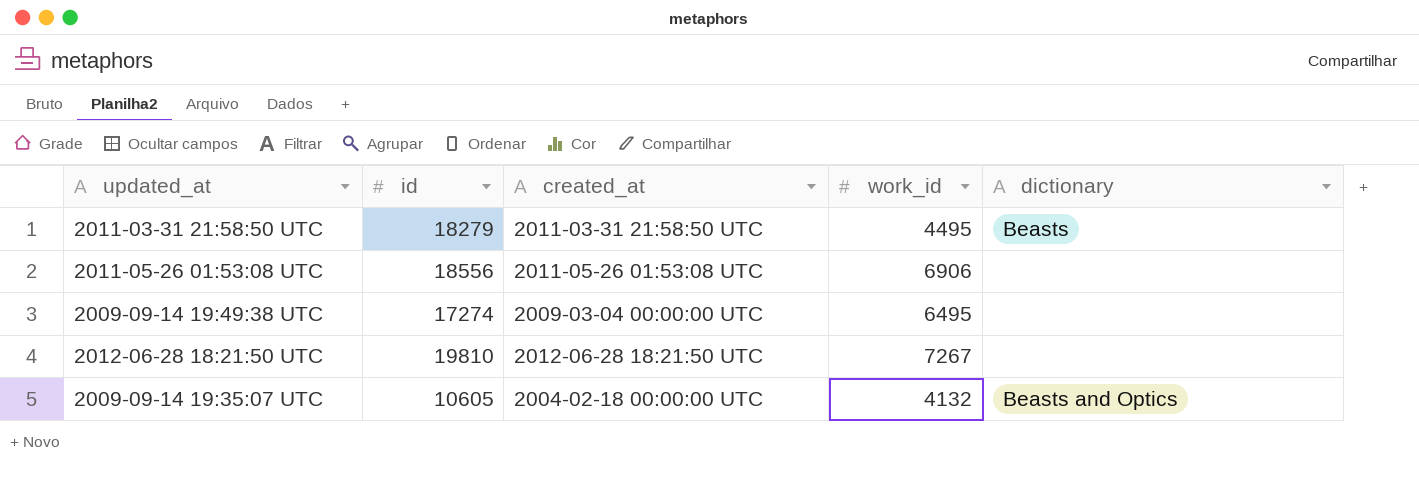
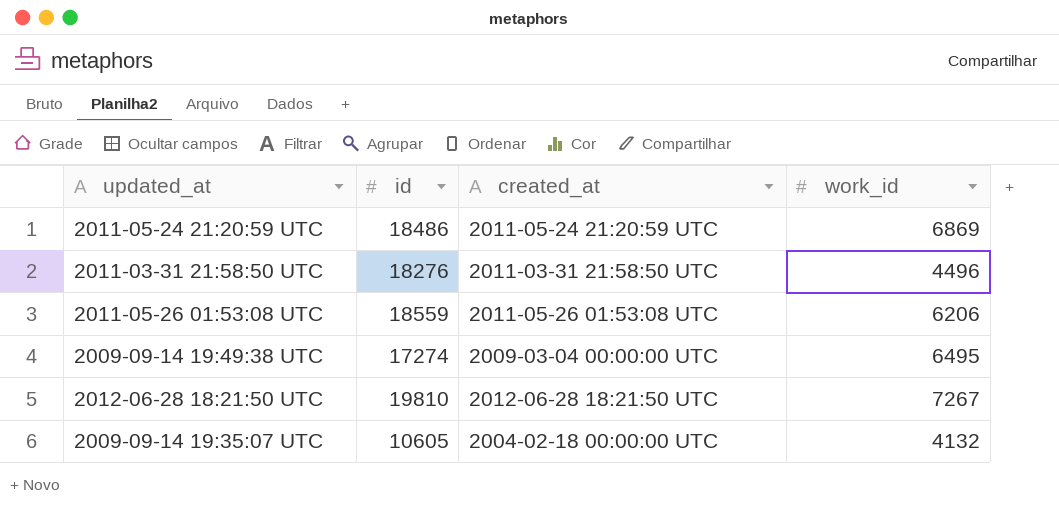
column dictionary | position: 5 -> none
row 2011-05-24 21:20:59 UTC: none -> 18486 | 2011-05-24 21:20:59 UTC | 6869
2011-03-31 21:58:50 UTC | id: 18279 -> 18276
2011-03-31 21:58:50 UTC | work_id: 4495 -> 4496
2011-05-26 01:53:08 UTC | id: 18556 -> 18559
2011-05-26 01:53:08 UTC | work_id: 6906 -> 6206

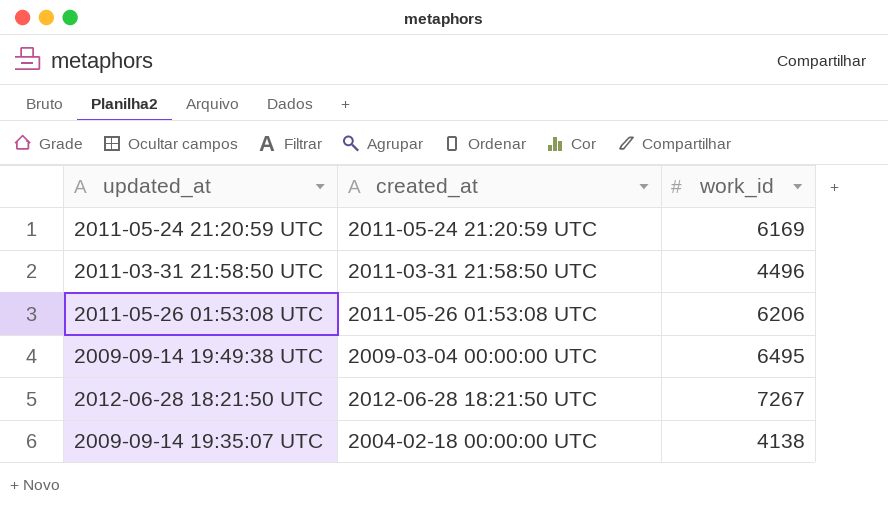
column id | position: 2 -> none
2011-05-24 21:20:59 UTC | work_id: 6869 -> 6169
2009-09-14 19:35:07 UTC | work_id: 4132 -> 4138

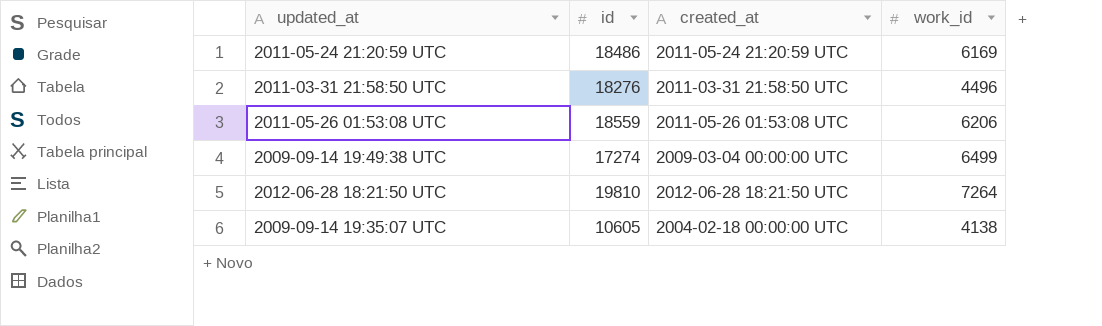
column id | position: none -> 2
2009-09-14 19:49:38 UTC | work_id: 6495 -> 6499
2012-06-28 18:21:50 UTC | work_id: 7267 -> 7264

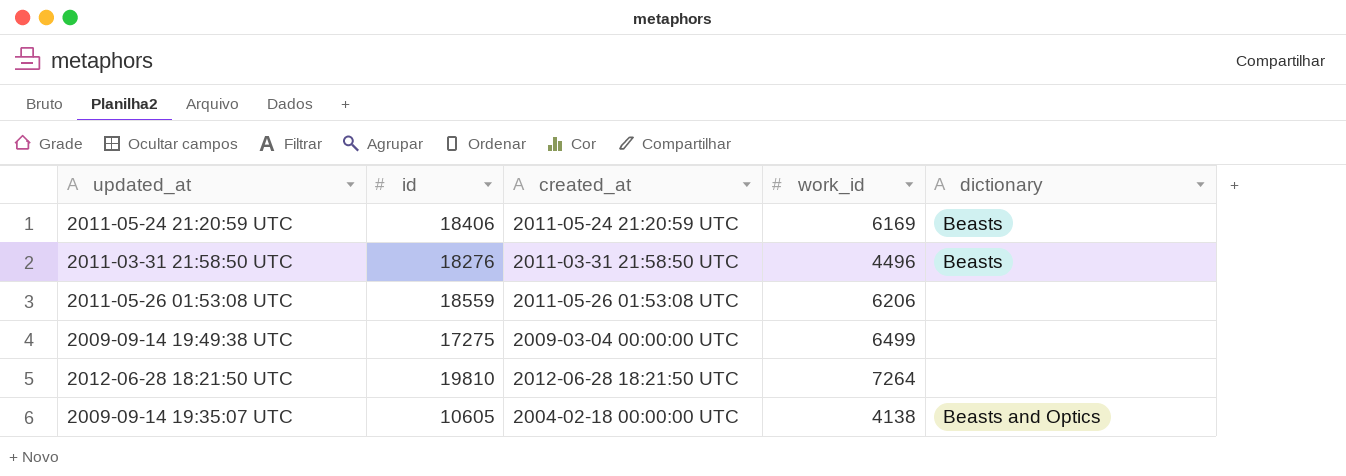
column dictionary | position: none -> 5
2011-05-24 21:20:59 UTC | id: 18486 -> 18406
2009-09-14 19:49:38 UTC | id: 17274 -> 17275

